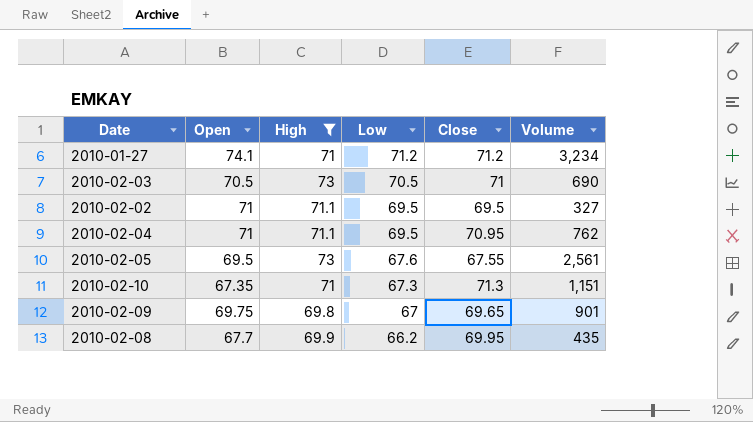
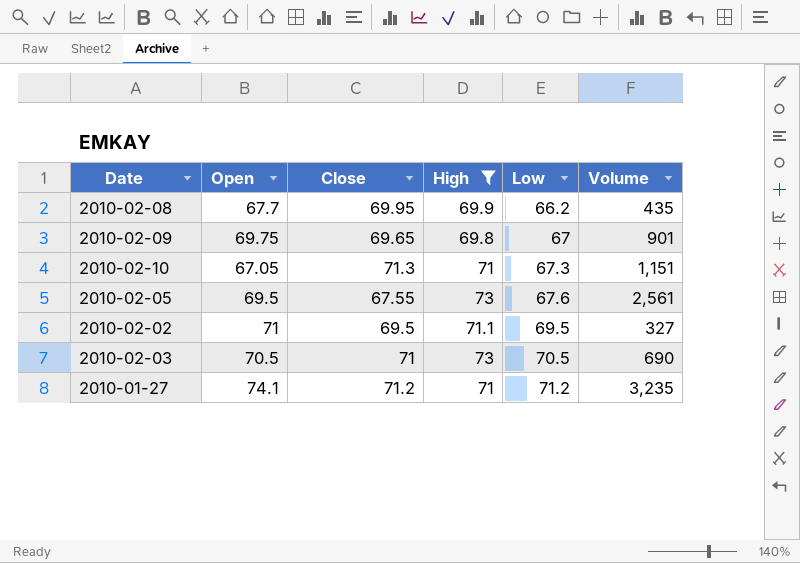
row order: Low descending -> Low ascending
column Close | position: 5 -> 3
row 2010-02-04: 71 | 71.1 | 69.5 | 70.95 | 762 -> none
2010-02-10 | Open: 67.35 -> 67.05
2010-01-27 | Volume: 3,234 -> 3,235

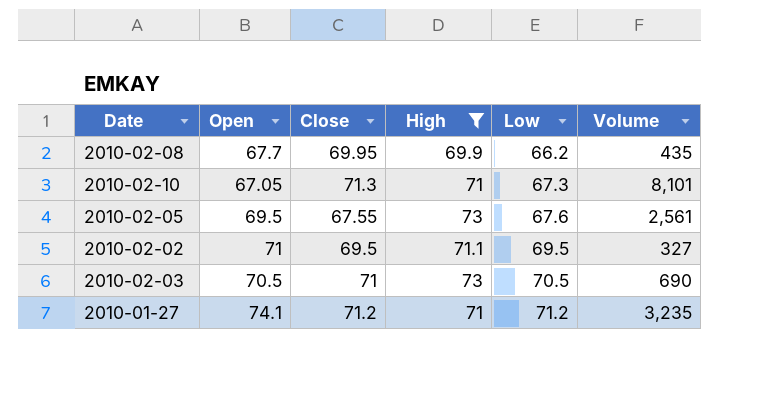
row 2010-02-09: 69.75 | 69.65 | 69.8 | 67 | 901 -> none
2010-02-10 | Volume: 1,151 -> 8,101

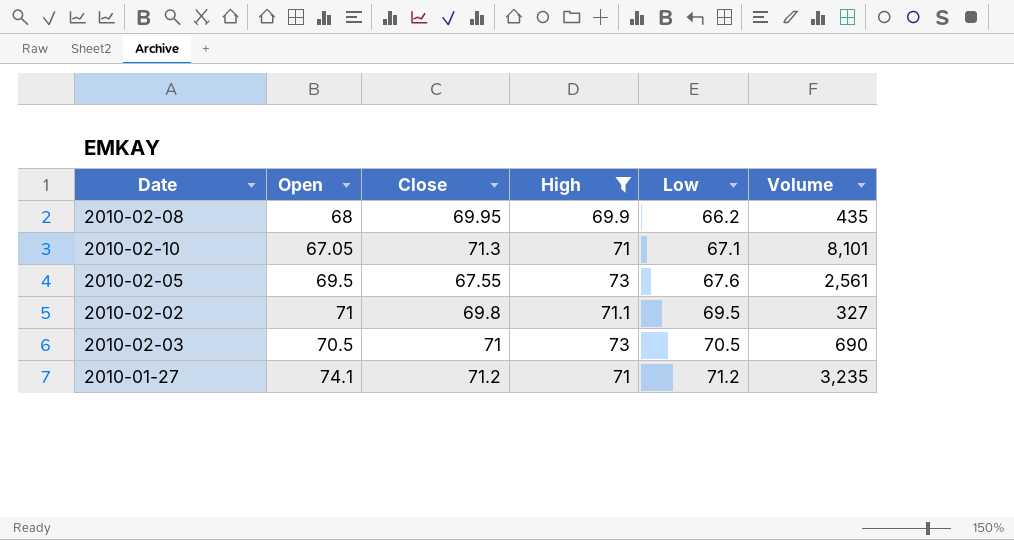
2010-02-08 | Open: 67.7 -> 68
2010-02-10 | Low: 67.3 -> 67.1
2010-02-02 | Close: 69.5 -> 69.8

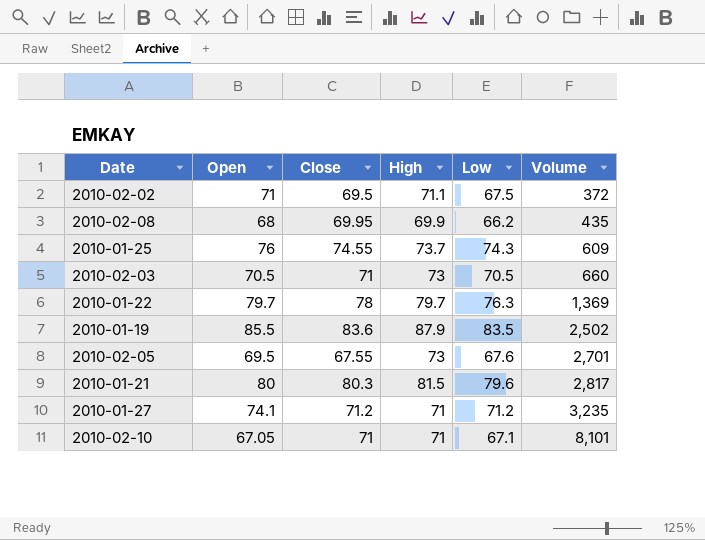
filter: High <= 73 -> none
row order: Low ascending -> Volume ascending
2010-02-02 | Close: 69.8 -> 69.5
2010-02-02 | Low: 69.5 -> 67.5
2010-02-02 | Volume: 327 -> 372
2010-02-03 | Volume: 690 -> 660
2010-02-05 | Volume: 2,561 -> 2,701
2010-02-10 | Close: 71.3 -> 71

